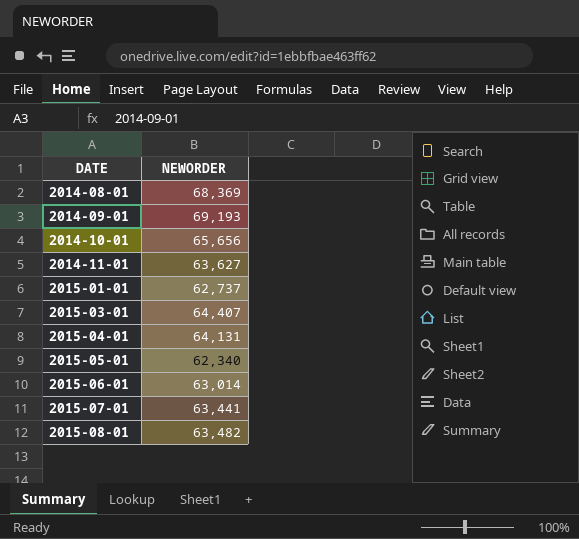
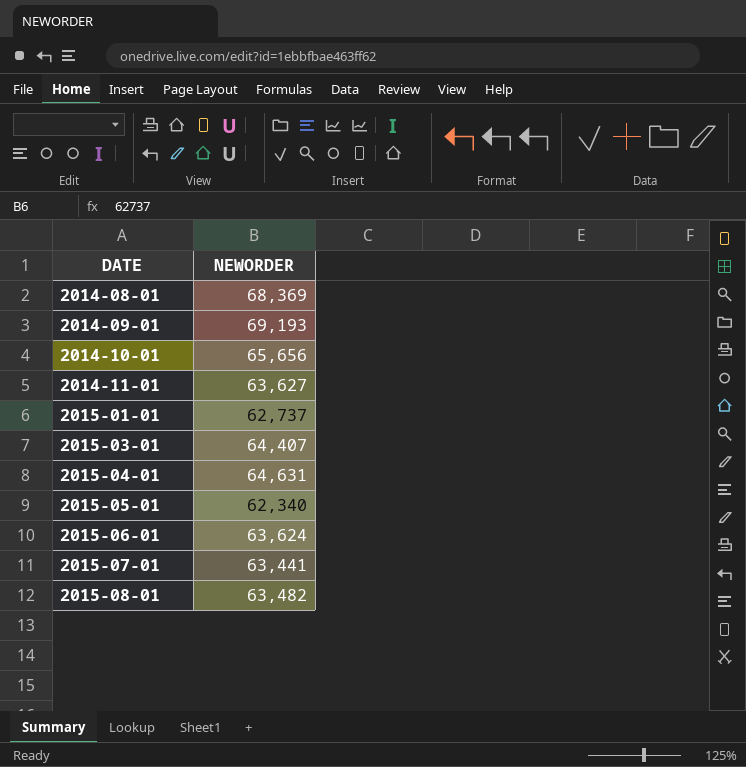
2015-04-01 | NEWORDER: 64,131 -> 64,631
2015-06-01 | NEWORDER: 63,014 -> 63,624

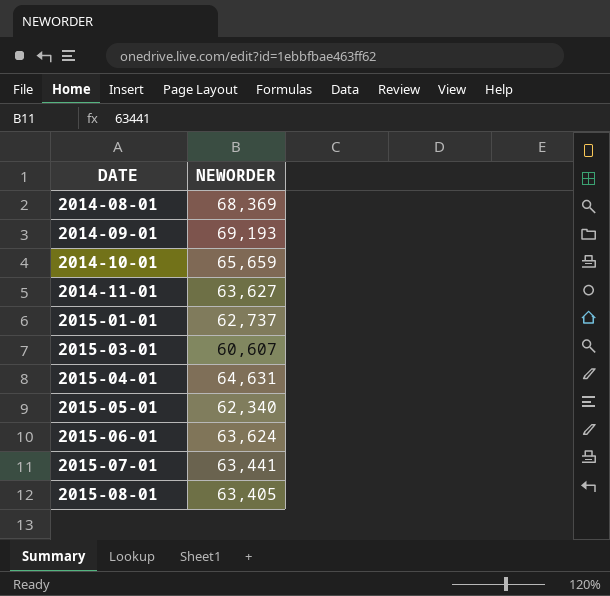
2014-10-01 | NEWORDER: 65,656 -> 65,659
2015-03-01 | NEWORDER: 64,407 -> 60,607
2015-08-01 | NEWORDER: 63,482 -> 63,405

